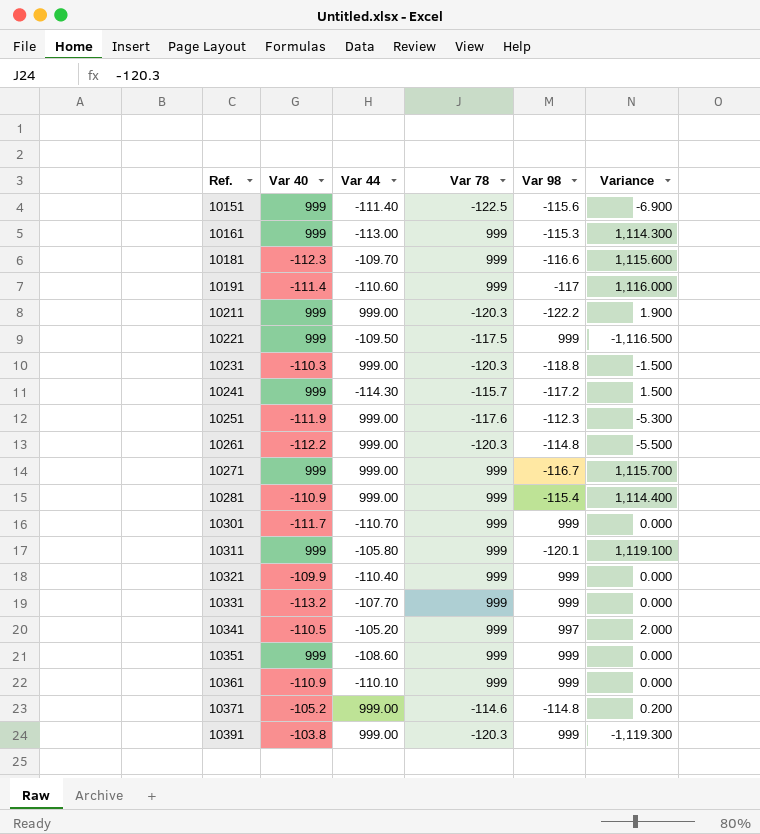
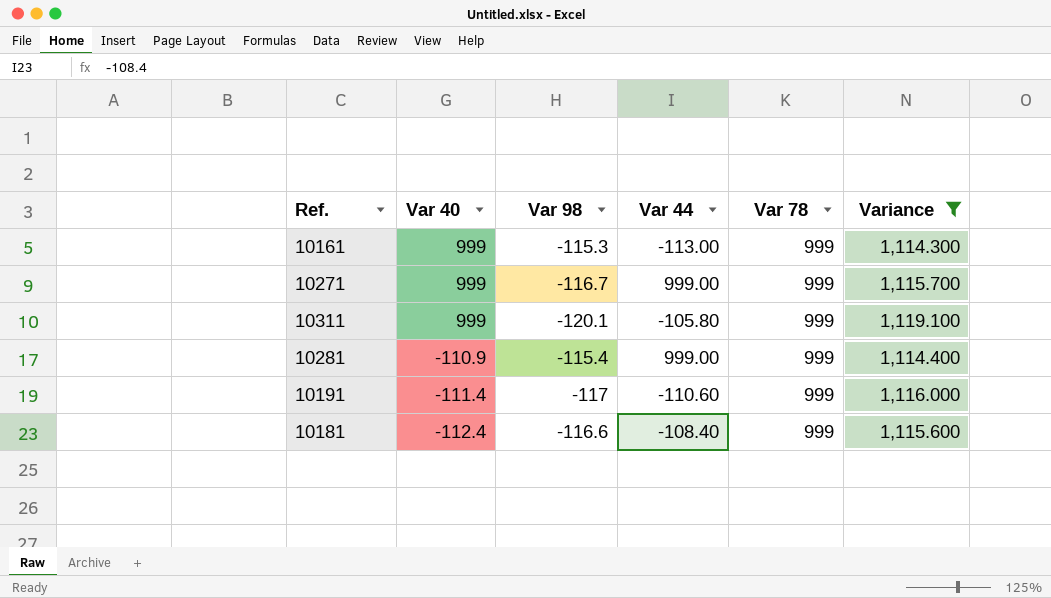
filter: none -> Variance >= 1,114.300
row order: Ref. ascending -> Var 40 descending
column Var 98 | position: 5 -> 3
10181 | Var 40: -112.3 -> -112.4
10181 | Var 44: -109.70 -> -108.40

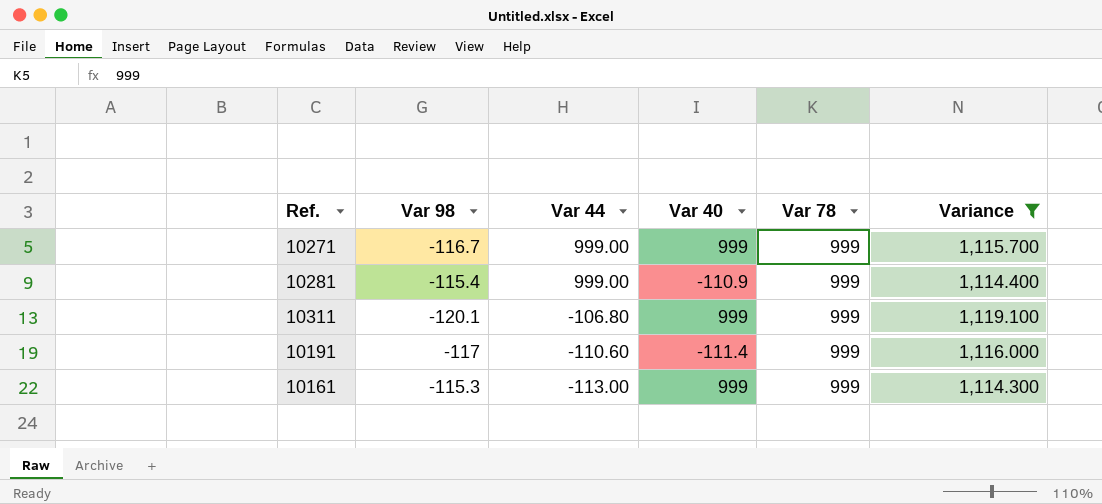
row order: Var 40 descending -> Var 44 descending
column Var 40 | position: 2 -> 4
row 10181: -112.4 | -116.6 | -108.40 | 999 | 1,115.600 -> none
10311 | Var 44: -105.80 -> -106.80

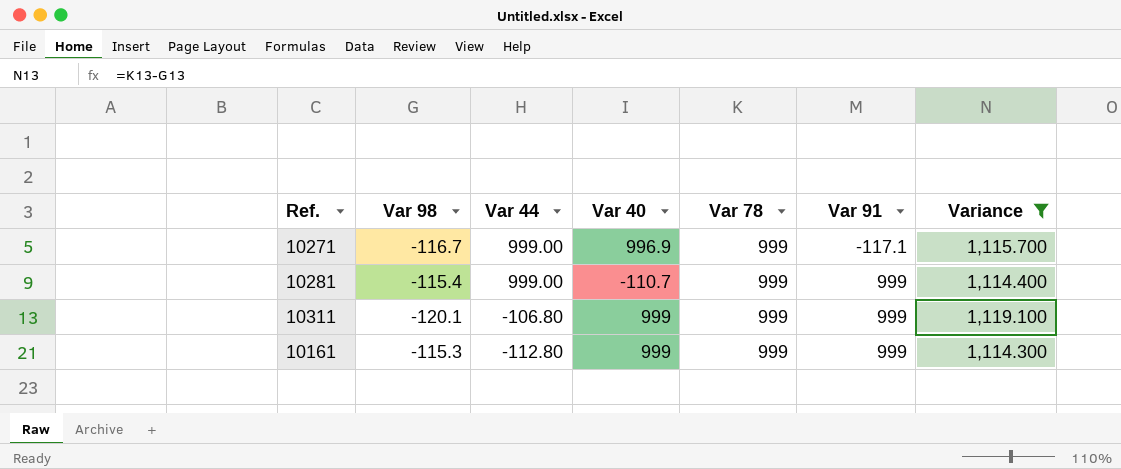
column Var 91 | position: none -> 6
row 10191: -117 | -110.60 | -111.4 | 999 | 1,116.000 -> none
10271 | Var 40: 999 -> 996.9
10281 | Var 40: -110.9 -> -110.7
10161 | Var 44: -113.00 -> -112.80

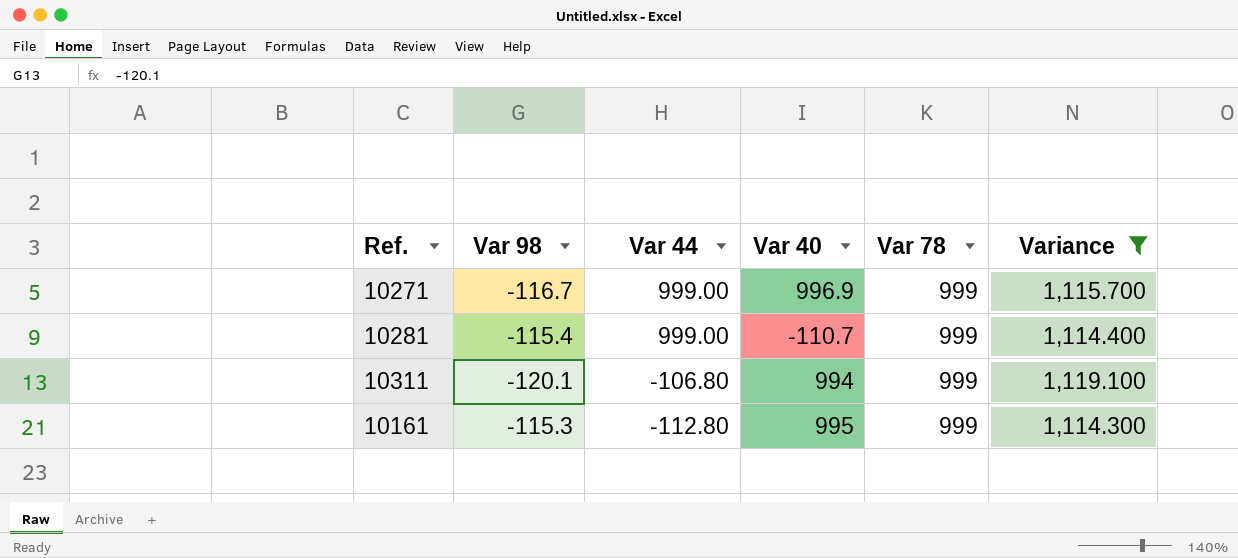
column Var 91 | position: 6 -> none
10311 | Var 40: 999 -> 994
10161 | Var 40: 999 -> 995

